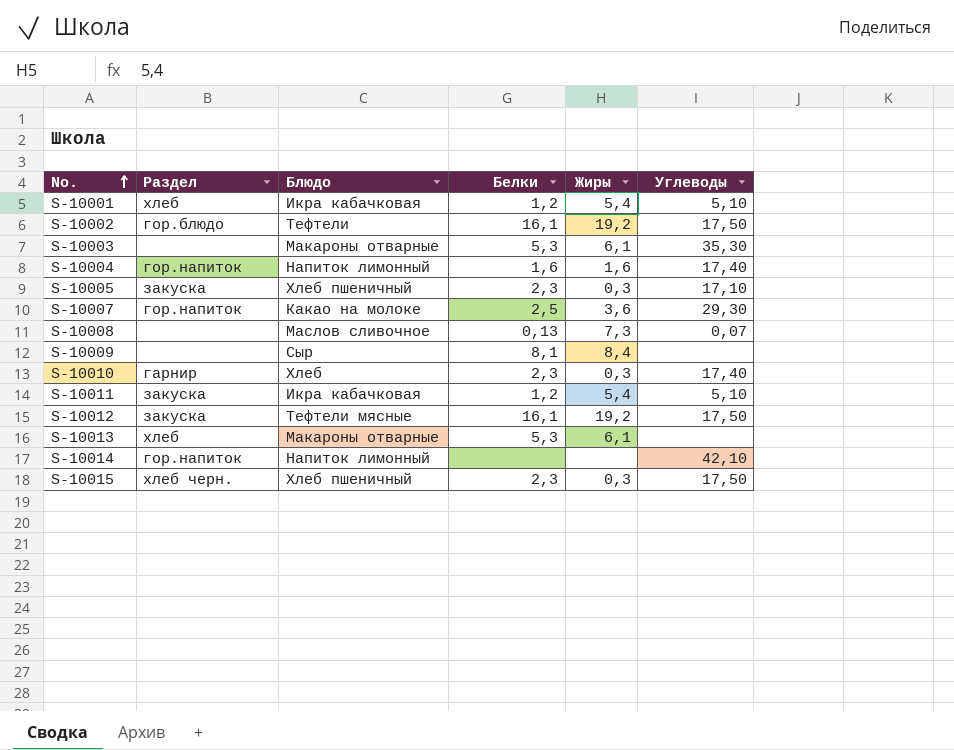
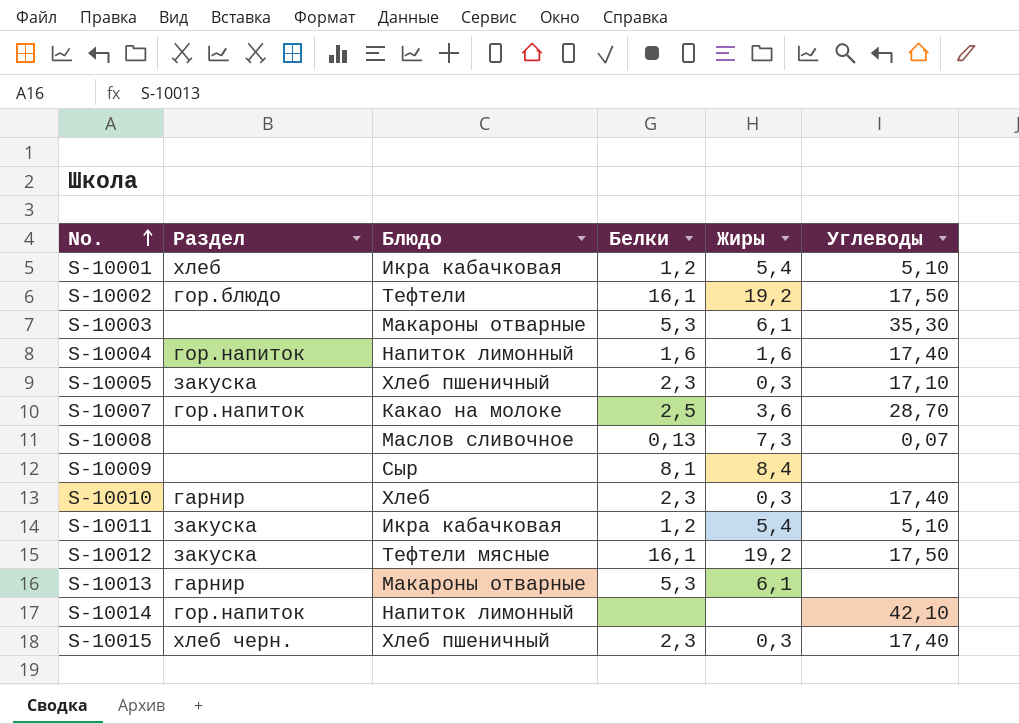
S-10007 | Углеводы: 29,30 -> 28,70
S-10013 | Раздел: хлеб -> гарнир
S-10015 | Углеводы: 17,50 -> 17,40

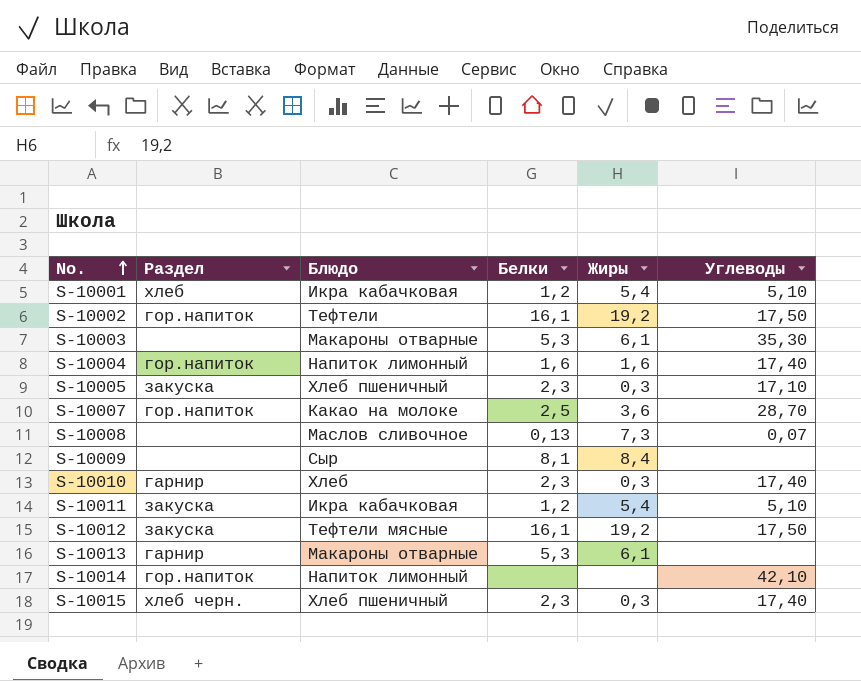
S-10002 | Раздел: гор.блюдо -> гор.напиток

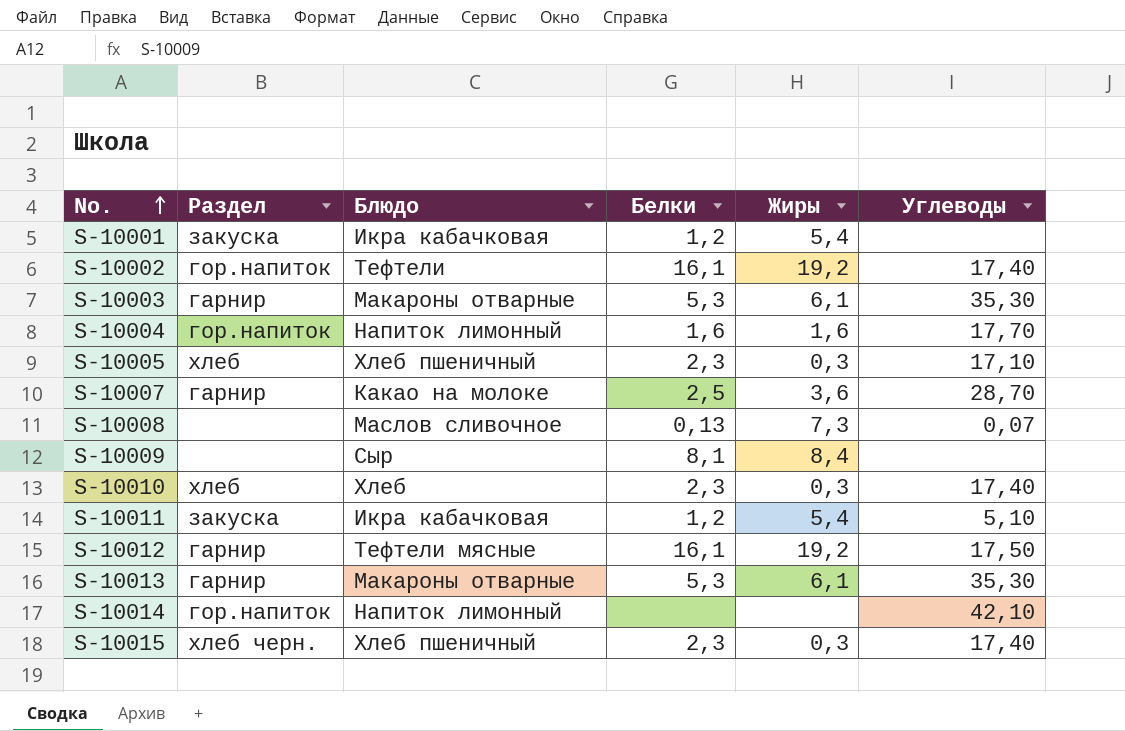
S-10001 | Раздел: хлеб -> закуска
S-10001 | Углеводы: 5,10 -> none
S-10002 | Углеводы: 17,50 -> 17,40
S-10003 | Раздел: none -> гарнир
S-10004 | Углеводы: 17,40 -> 17,70
S-10005 | Раздел: закуска -> хлеб
S-10007 | Раздел: гор.напиток -> гарнир
S-10010 | Раздел: гарнир -> хлеб
S-10012 | Раздел: закуска -> гарнир
S-10013 | Углеводы: none -> 35,30

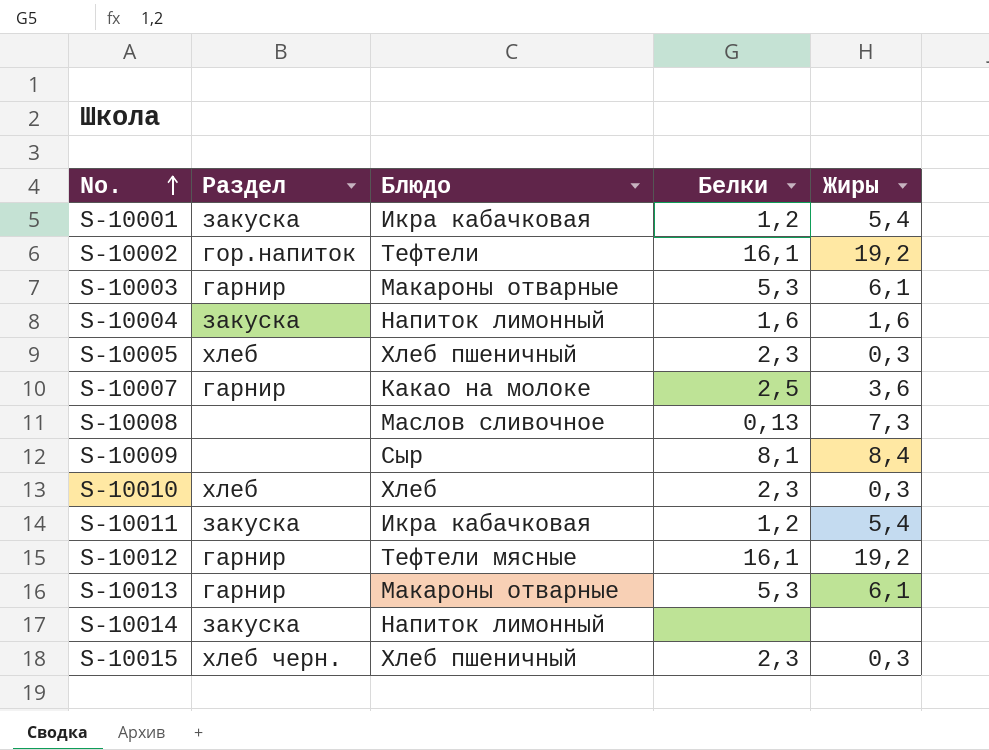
column Углеводы | position: 6 -> none
S-10004 | Раздел: гор.напиток -> закуска
S-10014 | Раздел: гор.напиток -> закуска

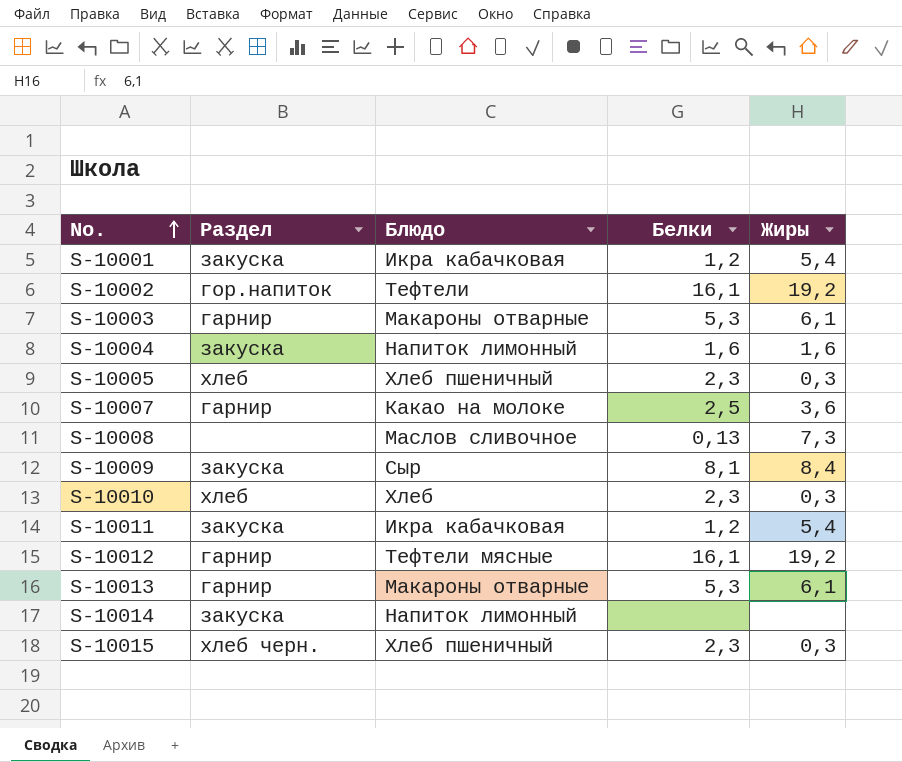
S-10009 | Раздел: none -> закуска

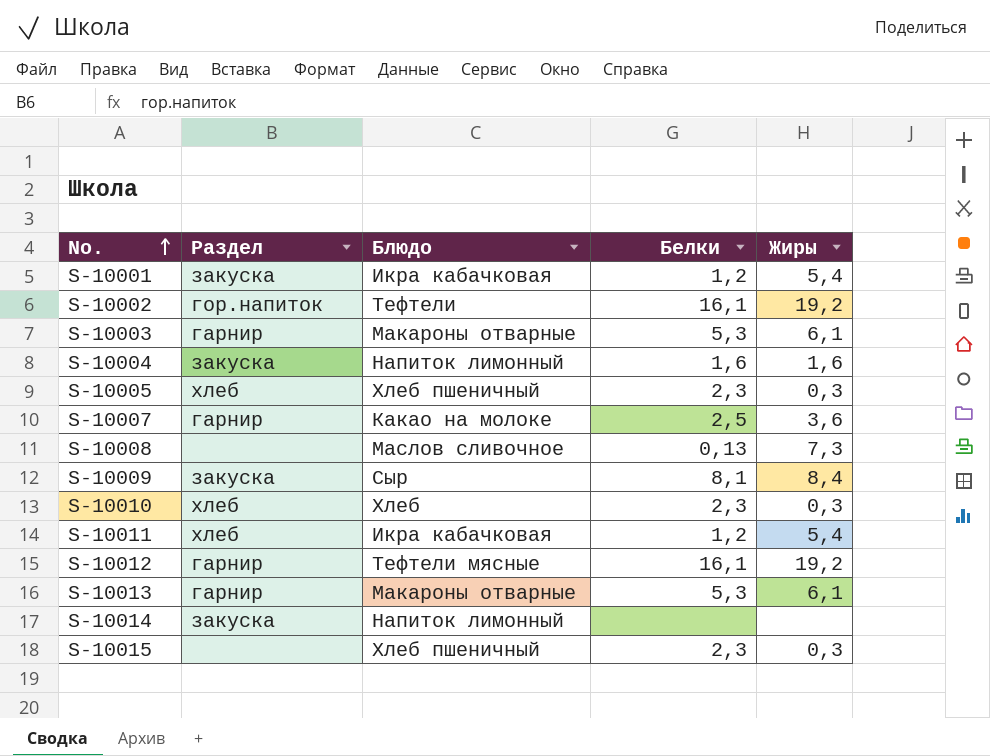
S-10011 | Раздел: закуска -> хлеб
S-10015 | Раздел: хлеб черн. -> none

